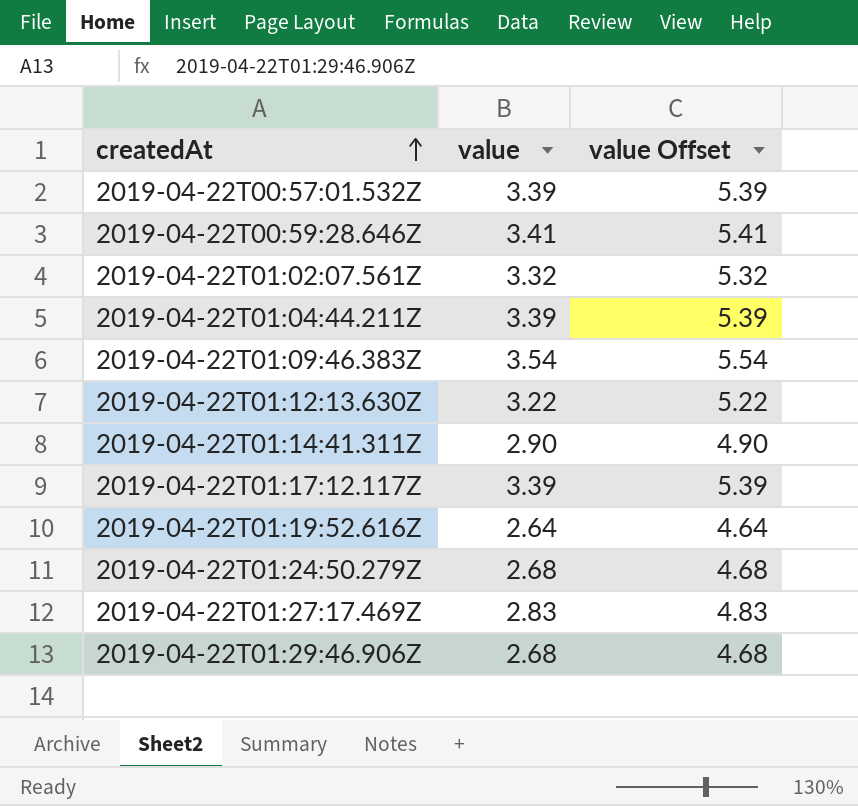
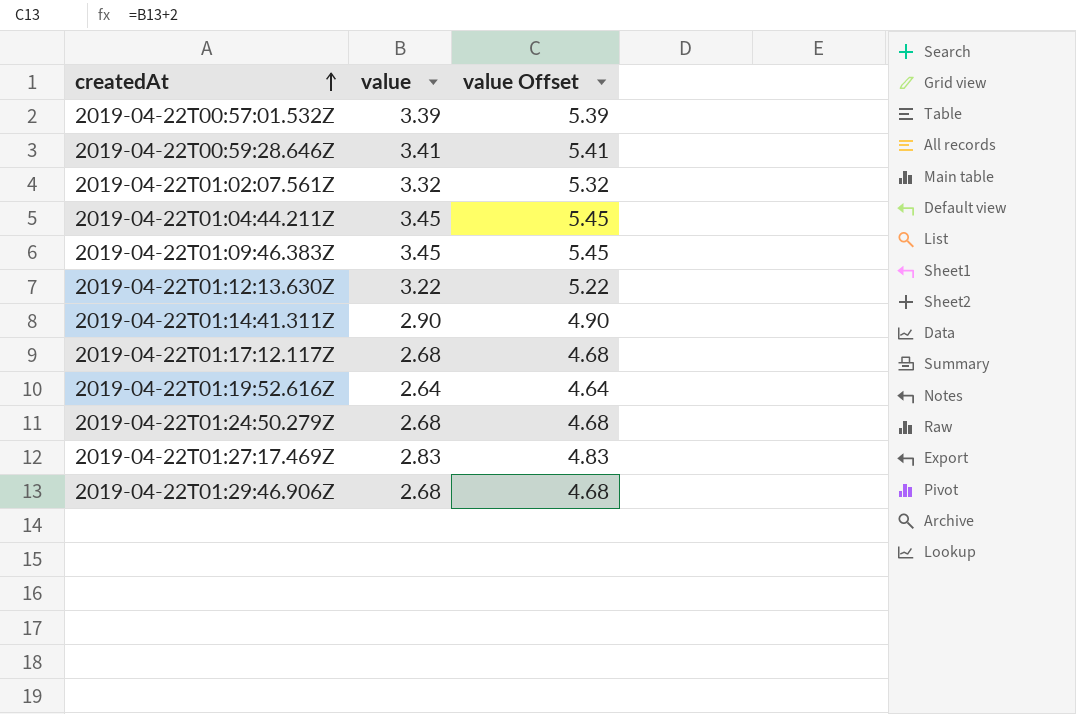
2019-04-22T01:04:44.211Z | value: 3.39 -> 3.45
2019-04-22T01:04:44.211Z | value Offset: 5.39 -> 5.45
2019-04-22T01:09:46.383Z | value: 3.54 -> 3.45
2019-04-22T01:09:46.383Z | value Offset: 5.54 -> 5.45
2019-04-22T01:17:12.117Z | value: 3.39 -> 2.68
2019-04-22T01:17:12.117Z | value Offset: 5.39 -> 4.68

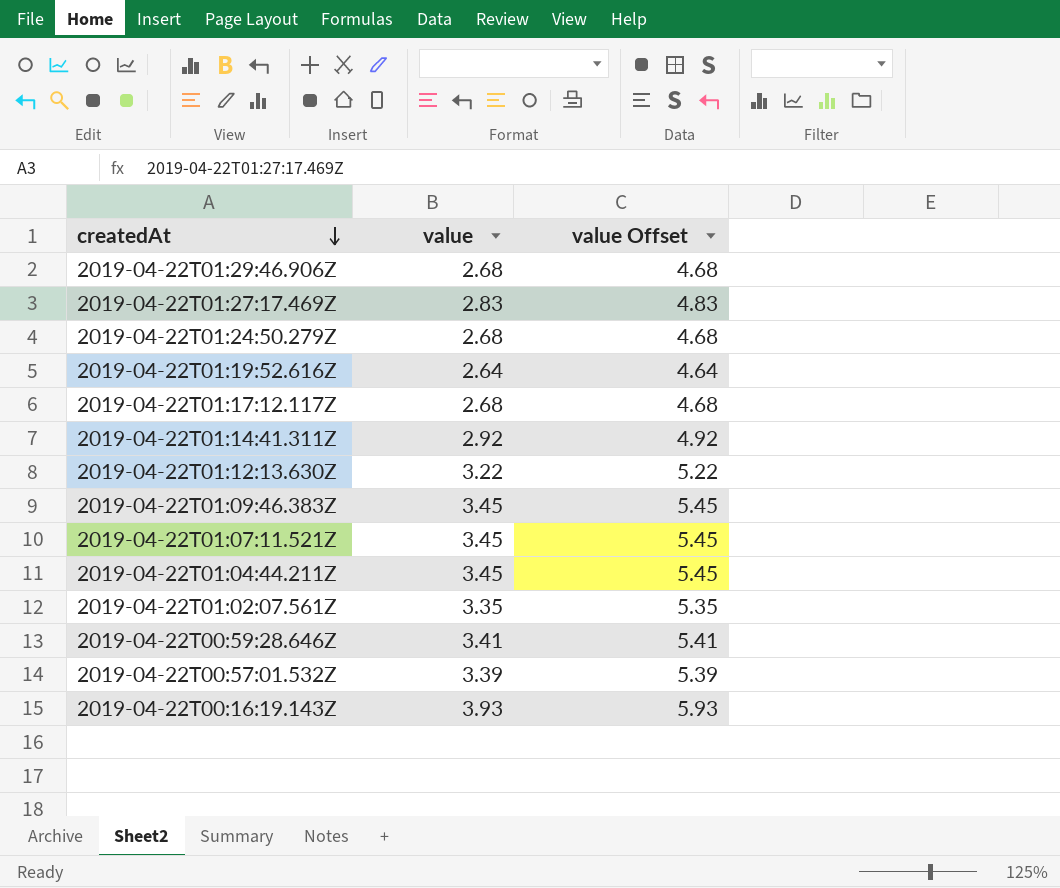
row order: createdAt ascending -> createdAt descending
2019-04-22T01:14:41.311Z | value: 2.90 -> 2.92
2019-04-22T01:14:41.311Z | value Offset: 4.90 -> 4.92
row 2019-04-22T01:07:11.521Z: none -> 3.45 | 5.45
2019-04-22T01:02:07.561Z | value: 3.32 -> 3.35
2019-04-22T01:02:07.561Z | value Offset: 5.32 -> 5.35
row 2019-04-22T00:16:19.143Z: none -> 3.93 | 5.93

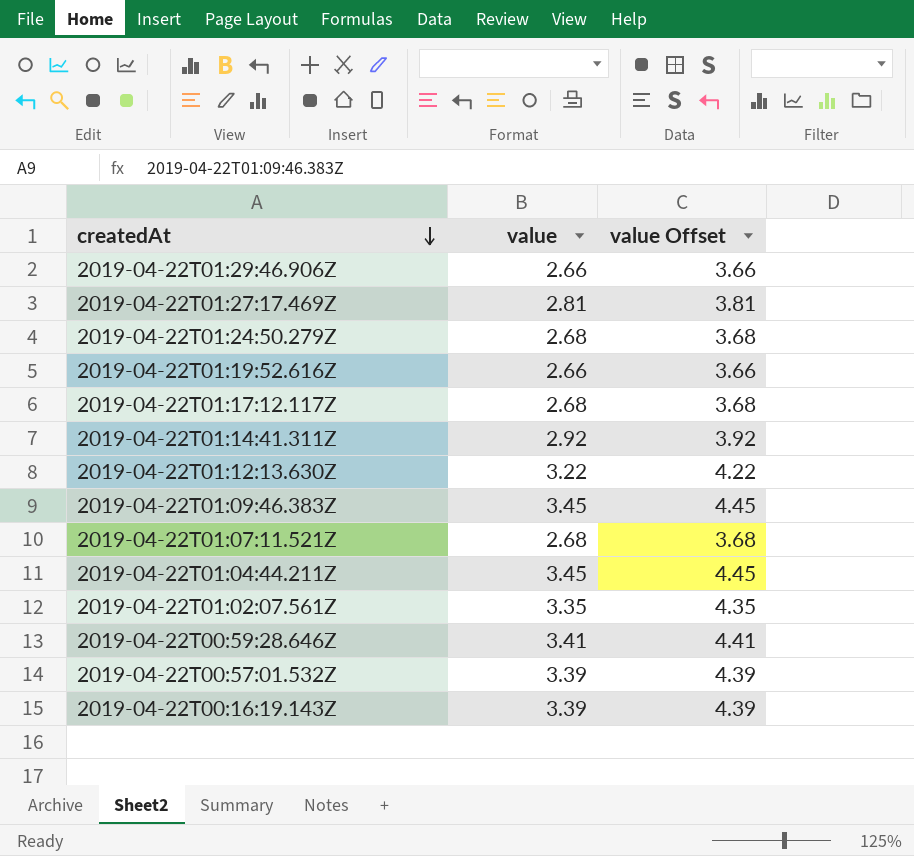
column value Offset | formula: [value] + 2 -> [value] + 1
2019-04-22T01:29:46.906Z | value: 2.68 -> 2.66
2019-04-22T01:27:17.469Z | value: 2.83 -> 2.81
2019-04-22T01:19:52.616Z | value: 2.64 -> 2.66
2019-04-22T01:07:11.521Z | value: 3.45 -> 2.68
2019-04-22T00:16:19.143Z | value: 3.93 -> 3.39

